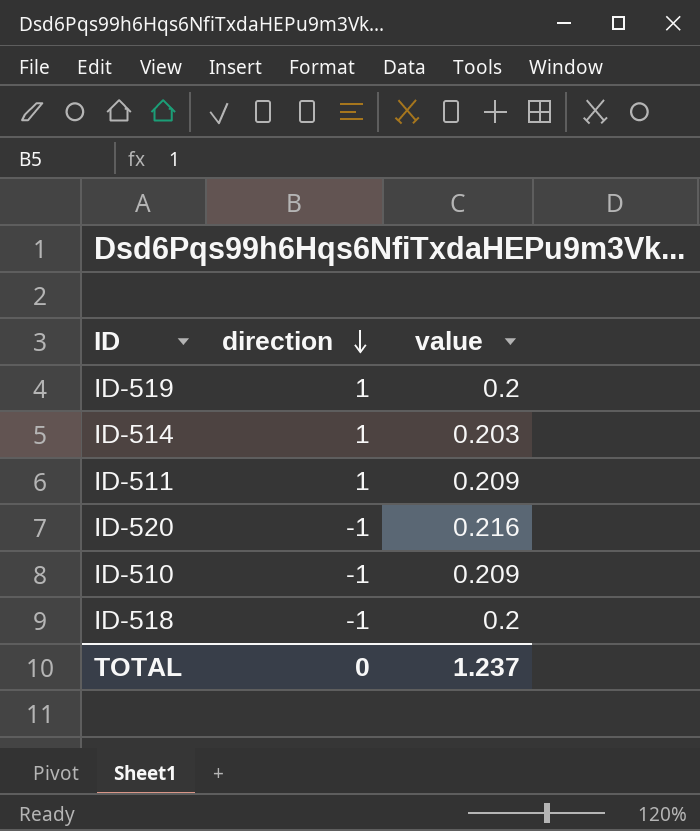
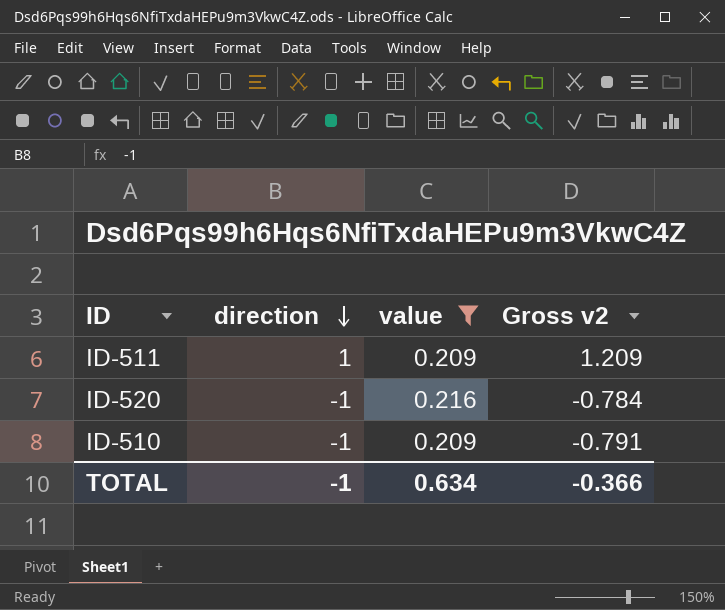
filter: none -> value >= 0.209
column Gross v2 | formula: none -> [direction] + [value]
TOTAL | direction: 0 -> -1
TOTAL | value: 1.237 -> 0.634

